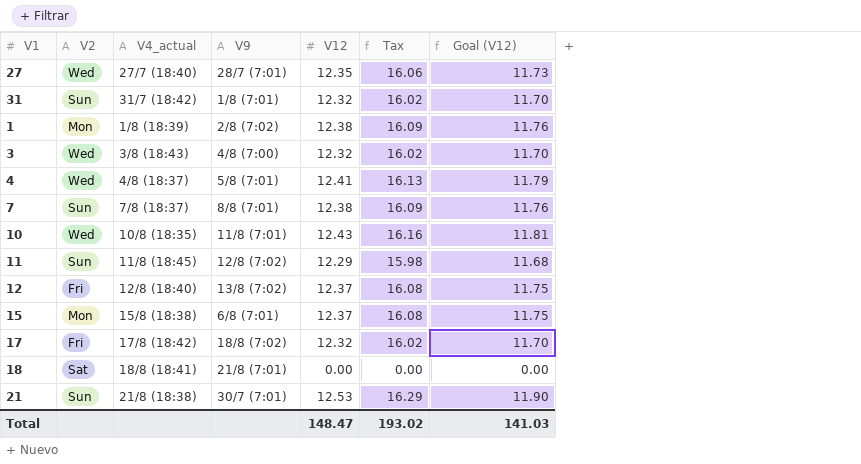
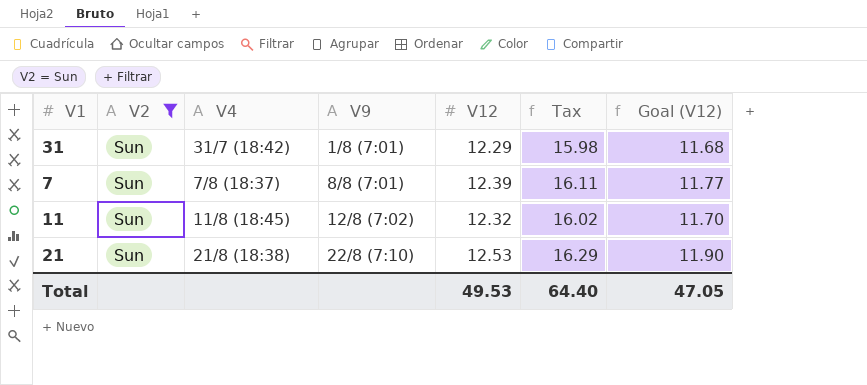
filter: none -> V2 = Sun
column name: V4_actual -> V4
31 | V12: 12.32 -> 12.29
31 | Tax: 16.02 -> 15.98
31 | Goal (V12): 11.70 -> 11.68
7 | V12: 12.38 -> 12.39
7 | Tax: 16.09 -> 16.11
7 | Goal (V12): 11.76 -> 11.77
11 | V12: 12.29 -> 12.32
11 | Tax: 15.98 -> 16.02
11 | Goal (V12): 11.68 -> 11.70
21 | V9: 30/7 (7:01) -> 22/8 (7:10)
Total | V12: 148.47 -> 49.53
Total | Tax: 193.02 -> 64.40
Total | Goal (V12): 141.03 -> 47.05

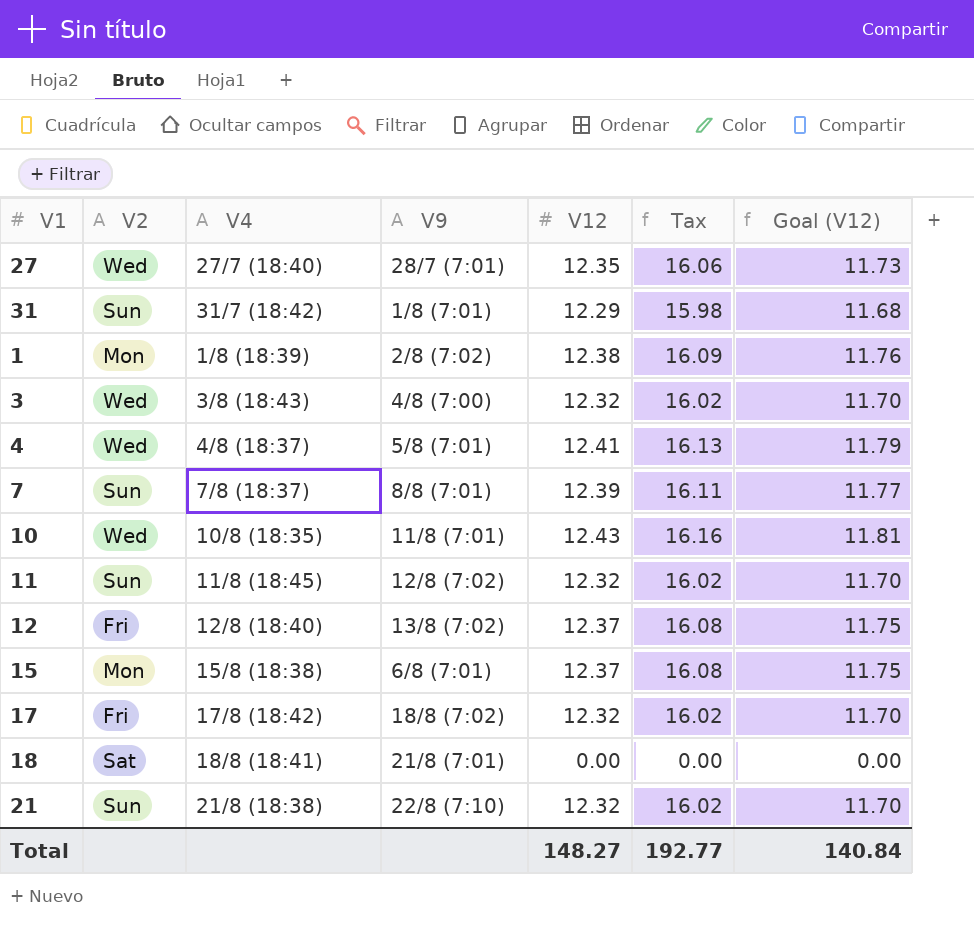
filter: V2 = Sun -> none
21 | V12: 12.53 -> 12.32
21 | Tax: 16.29 -> 16.02
21 | Goal (V12): 11.90 -> 11.70
Total | V12: 49.53 -> 148.27
Total | Tax: 64.40 -> 192.77
Total | Goal (V12): 47.05 -> 140.84

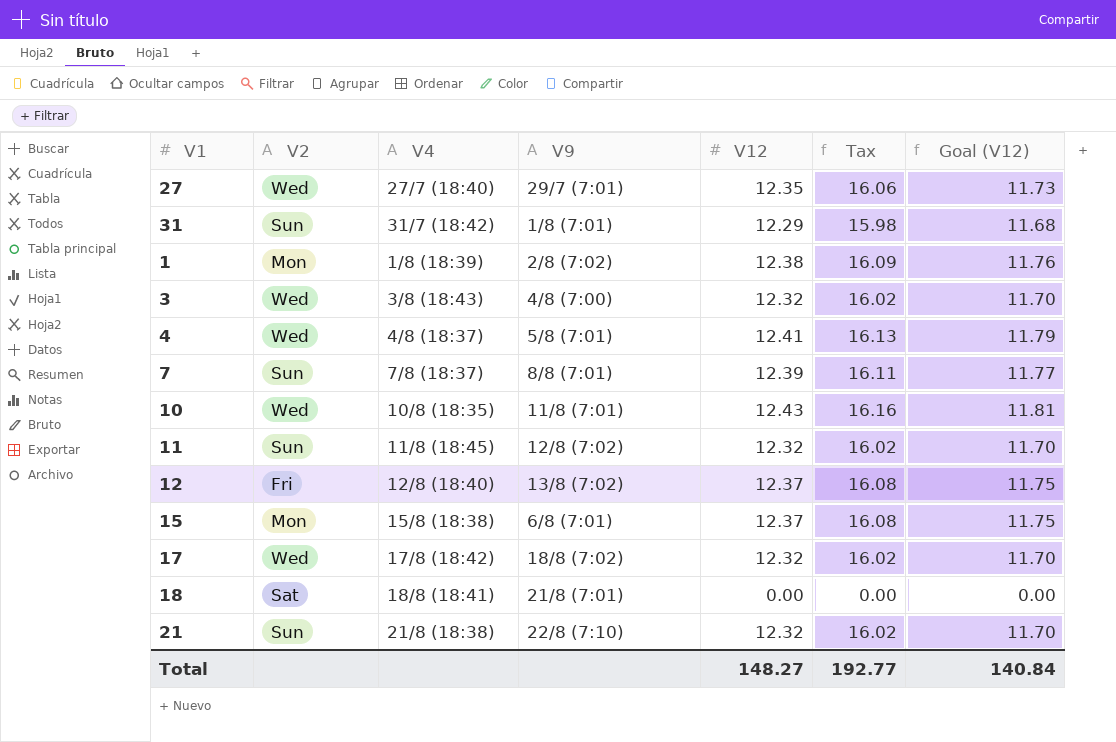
27 | V9: 28/7 (7:01) -> 29/7 (7:01)
17 | V2: Fri -> Wed

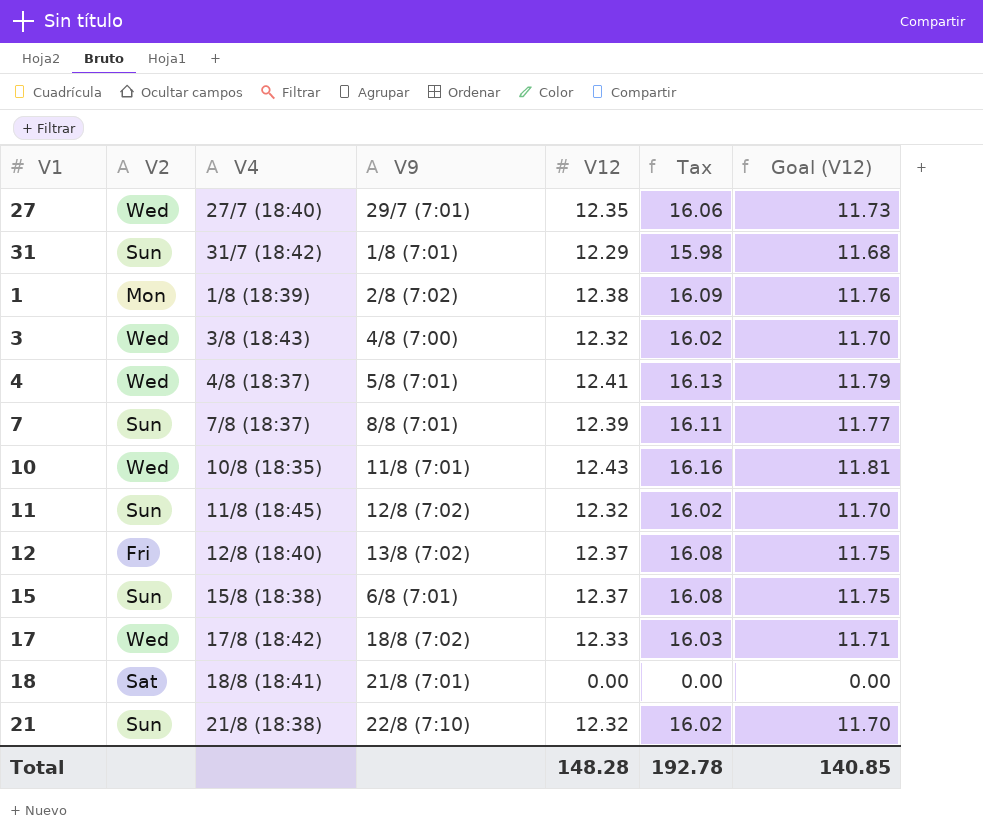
15 | V2: Mon -> Sun
17 | V12: 12.32 -> 12.33
17 | Tax: 16.02 -> 16.03
17 | Goal (V12): 11.70 -> 11.71
Total | V12: 148.27 -> 148.28
Total | Tax: 192.77 -> 192.78
Total | Goal (V12): 140.84 -> 140.85

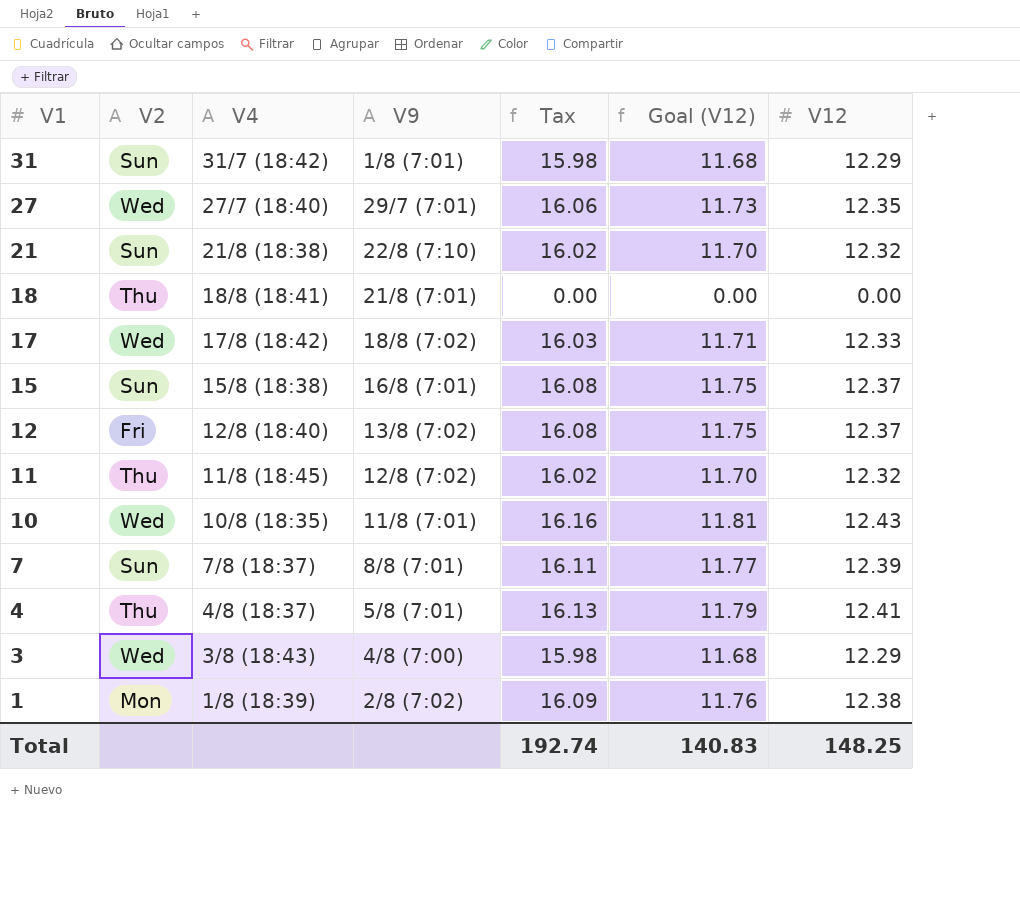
row order: none -> V1 descending
column V12 | position: 5 -> 7
18 | V2: Sat -> Thu
15 | V9: 6/8 (7:01) -> 16/8 (7:01)
11 | V2: Sun -> Thu
4 | V2: Wed -> Thu
3 | Tax: 16.02 -> 15.98
3 | Goal (V12): 11.70 -> 11.68
3 | V12: 12.32 -> 12.29
Total | Tax: 192.78 -> 192.74
Total | Goal (V12): 140.85 -> 140.83
Total | V12: 148.28 -> 148.25

